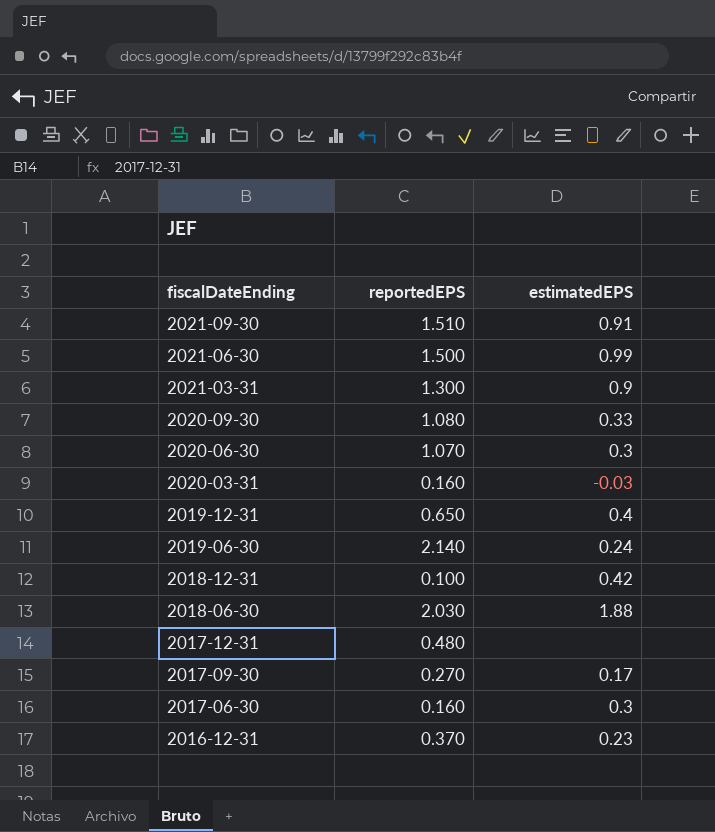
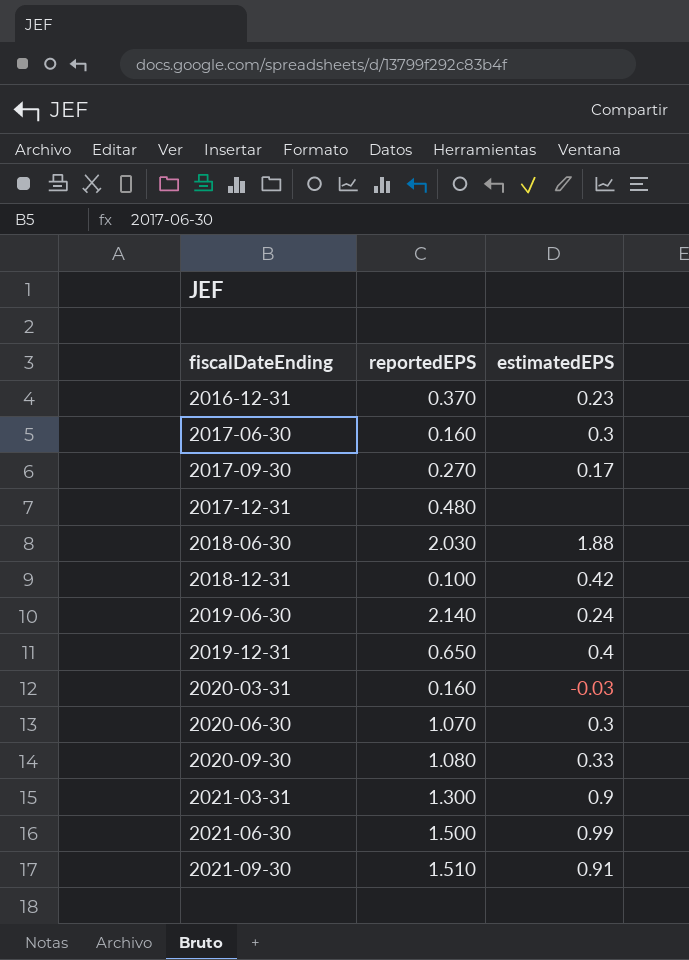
row order: fiscalDateEnding descending -> fiscalDateEnding ascending

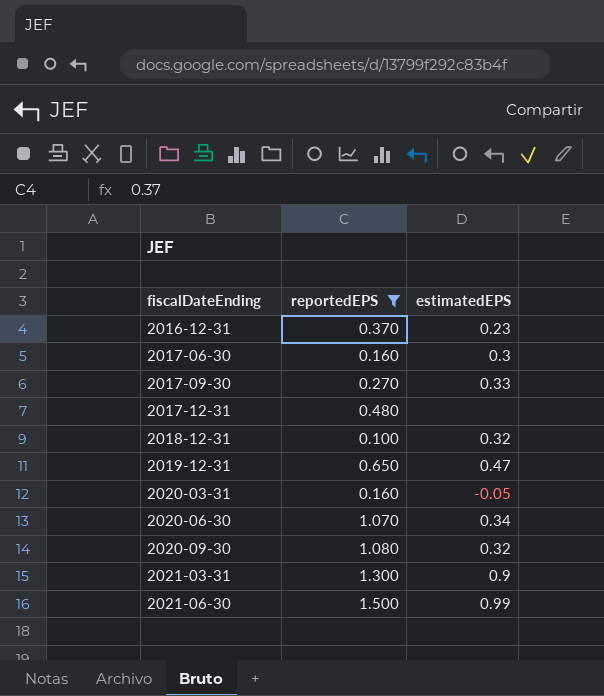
filter: none -> reportedEPS <= 1.500
2017-09-30 | estimatedEPS: 0.17 -> 0.33
2018-12-31 | estimatedEPS: 0.42 -> 0.32
2019-12-31 | estimatedEPS: 0.4 -> 0.47
2020-03-31 | estimatedEPS: -0.03 -> -0.05
2020-06-30 | estimatedEPS: 0.3 -> 0.34
2020-09-30 | estimatedEPS: 0.33 -> 0.32

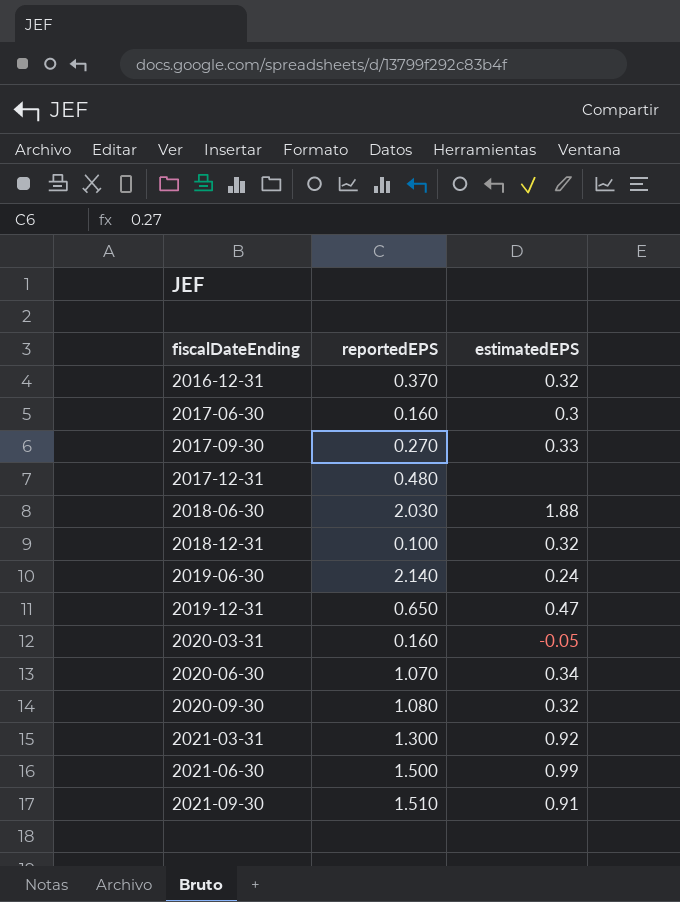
filter: reportedEPS <= 1.500 -> none
2016-12-31 | estimatedEPS: 0.23 -> 0.32
2021-03-31 | estimatedEPS: 0.9 -> 0.92

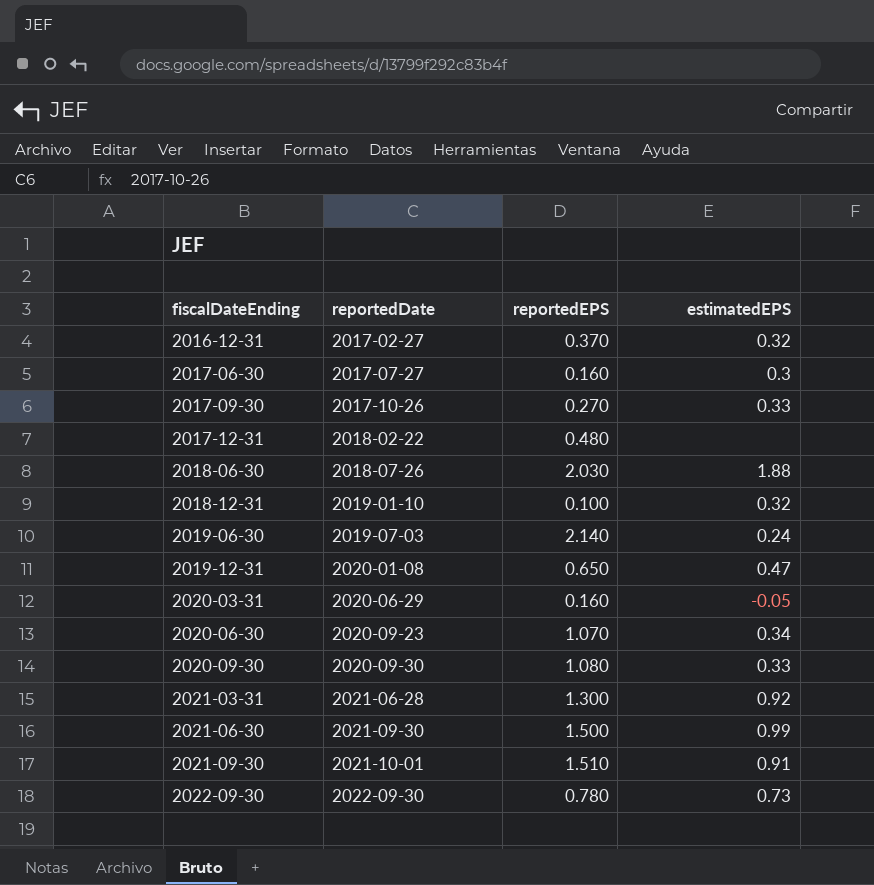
column reportedDate | position: none -> 2
2020-09-30 | estimatedEPS: 0.32 -> 0.33
row 2022-09-30: none -> 2022-09-30 | 0.780 | 0.73

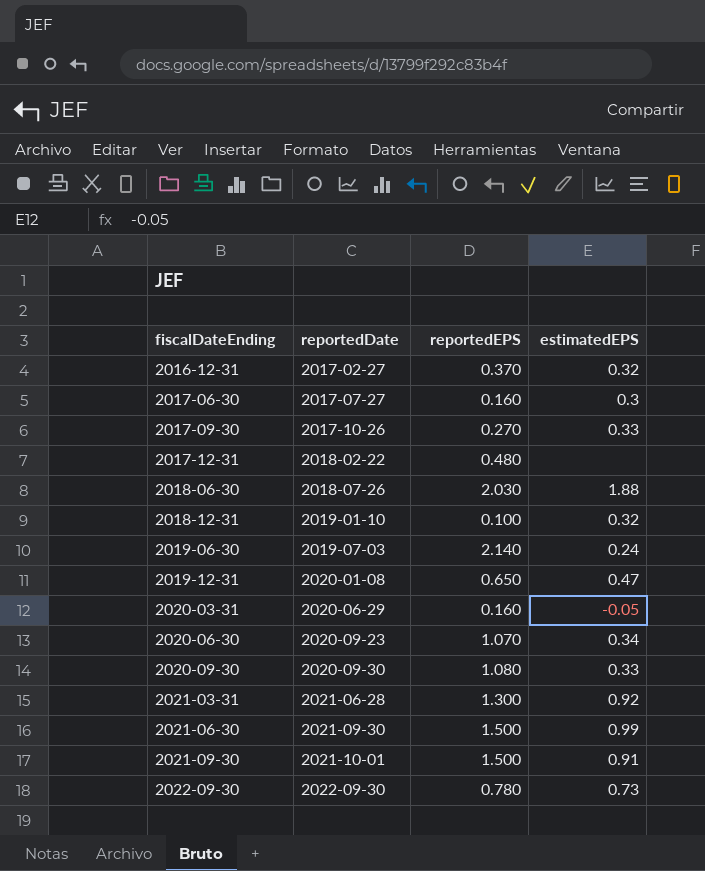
2021-09-30 | reportedEPS: 1.510 -> 1.500

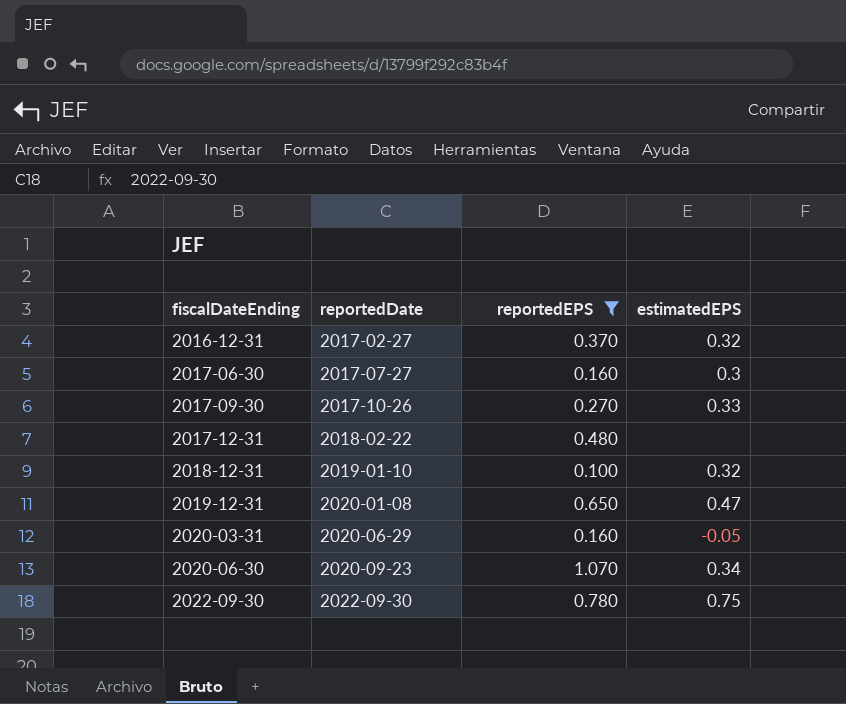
filter: none -> reportedEPS <= 1.070
2022-09-30 | estimatedEPS: 0.73 -> 0.75

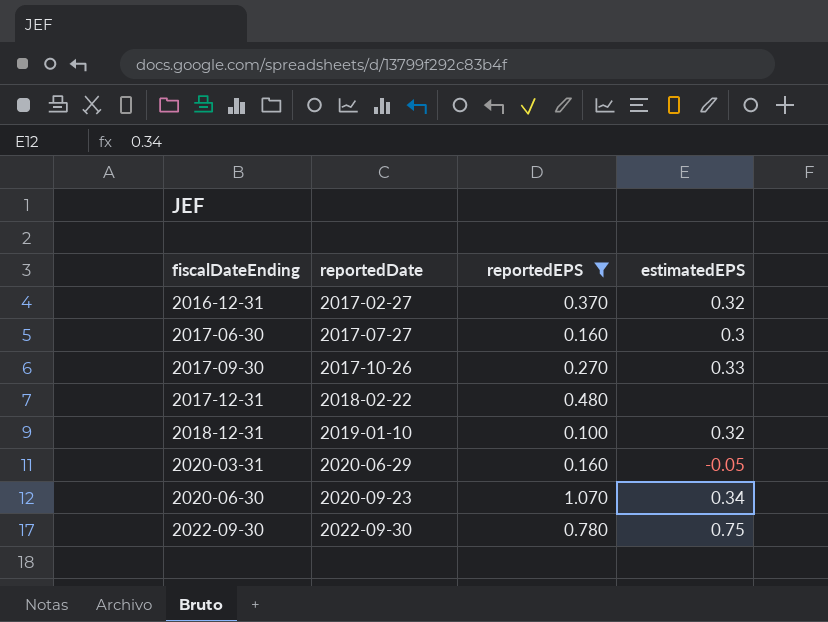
row 2019-12-31: 2020-01-08 | 0.650 | 0.47 -> none

